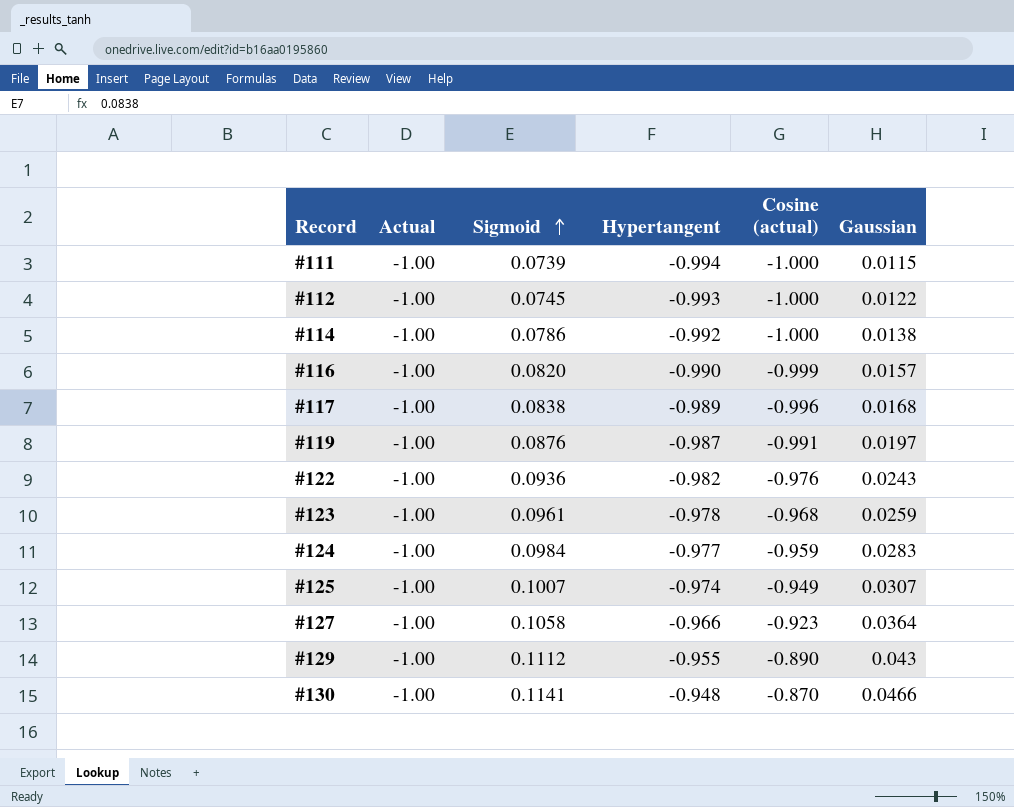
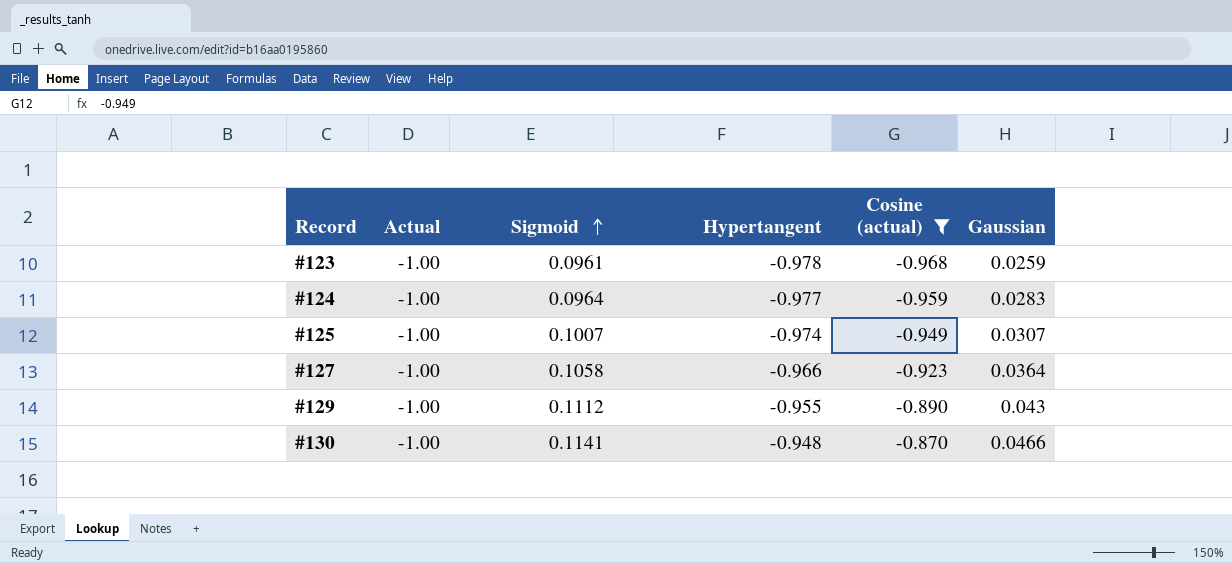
filter: none -> Cosine (actual) >= -0.968
#124 | Sigmoid: 0.0984 -> 0.0964

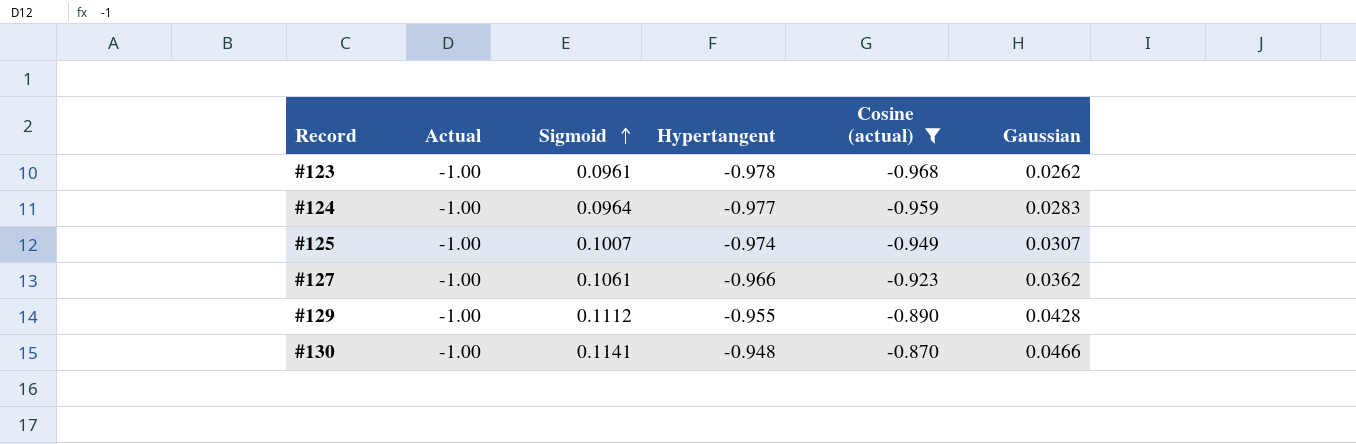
#123 | Gaussian: 0.0259 -> 0.0262
#127 | Sigmoid: 0.1058 -> 0.1061
#127 | Gaussian: 0.0364 -> 0.0362
#129 | Gaussian: 0.043 -> 0.0428

